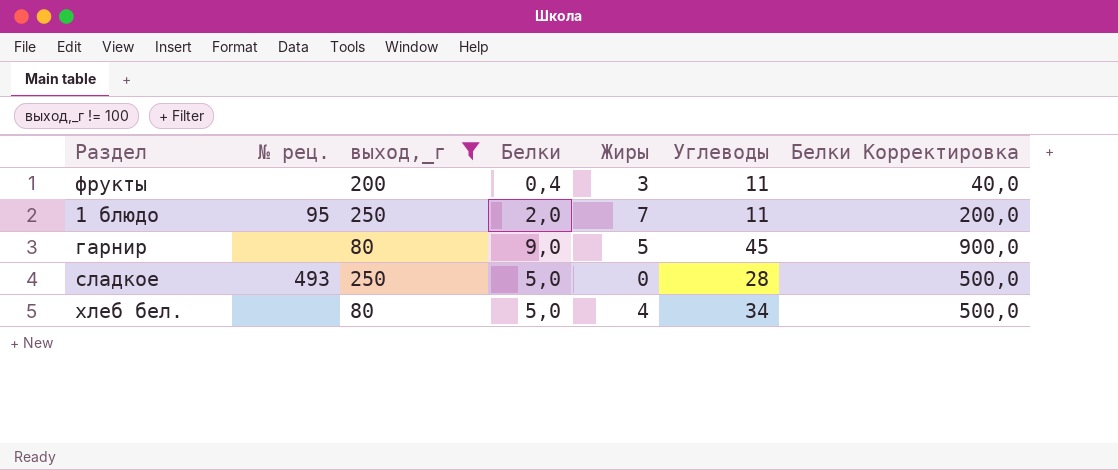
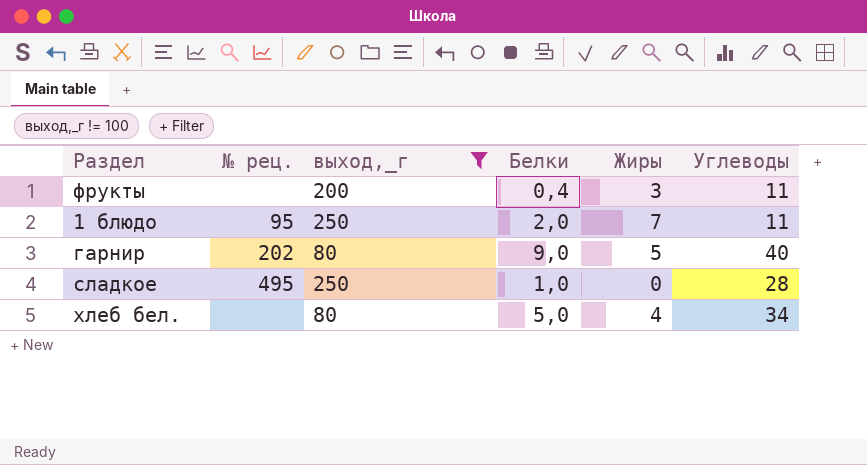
column Белки Корректировка | formula: [Белки] * 100 -> none
гарнир | № рец.: none -> 202
гарнир | Углеводы: 45 -> 40
сладкое | № рец.: 493 -> 495
сладкое | Белки: 5,0 -> 1,0

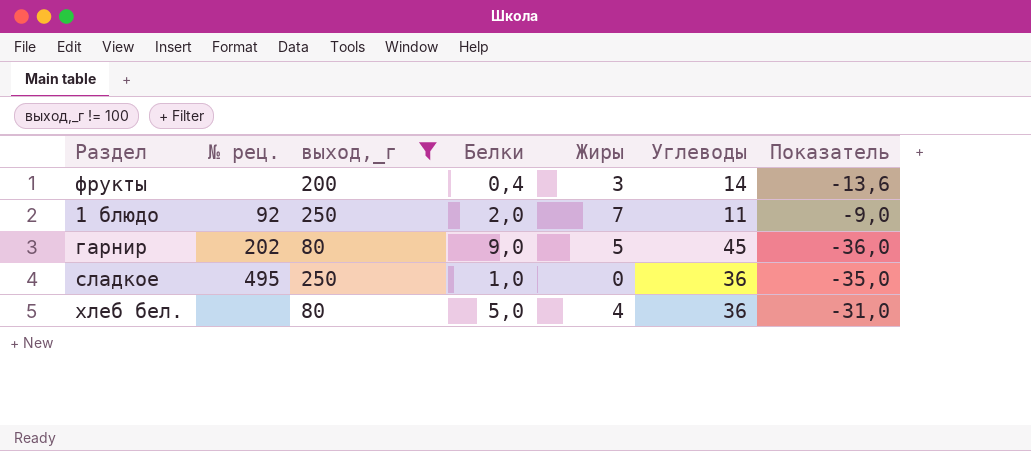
column Показатель | formula: none -> [Белки] - [Углеводы]
фрукты | Углеводы: 11 -> 14
1 блюдо | № рец.: 95 -> 92
гарнир | Углеводы: 40 -> 45
сладкое | Углеводы: 28 -> 36
хлеб бел. | Углеводы: 34 -> 36

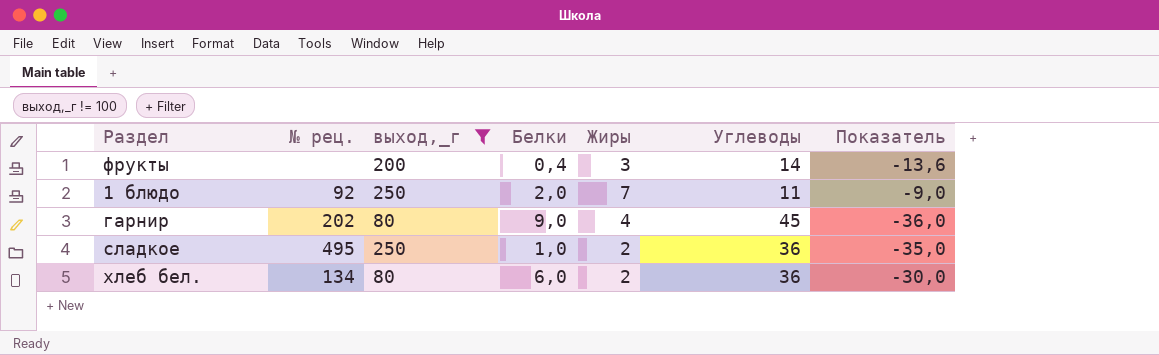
гарнир | Жиры: 5 -> 4
сладкое | Жиры: 0 -> 2
хлеб бел. | № рец.: none -> 134
хлеб бел. | Белки: 5,0 -> 6,0
хлеб бел. | Жиры: 4 -> 2
хлеб бел. | Показатель: -31,0 -> -30,0

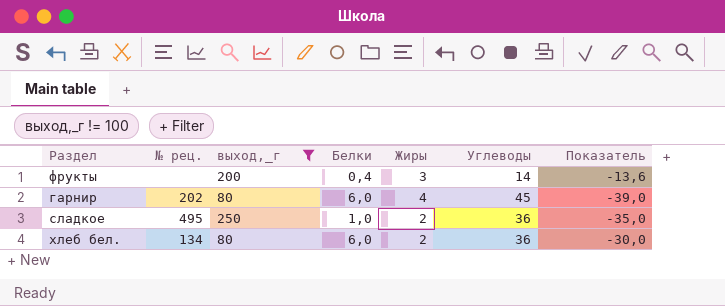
row 1 блюдо: 92 | 250 | 2,0 | 7 | 11 | -9,0 -> none
гарнир | Белки: 9,0 -> 6,0
гарнир | Показатель: -36,0 -> -39,0

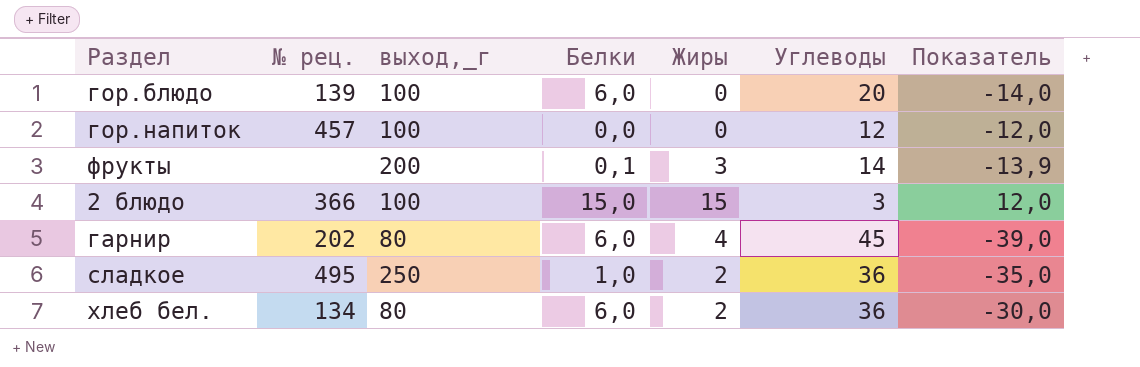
filter: выход,_г != 100 -> none
фрукты | Белки: 0,4 -> 0,1
фрукты | Показатель: -13,6 -> -13,9

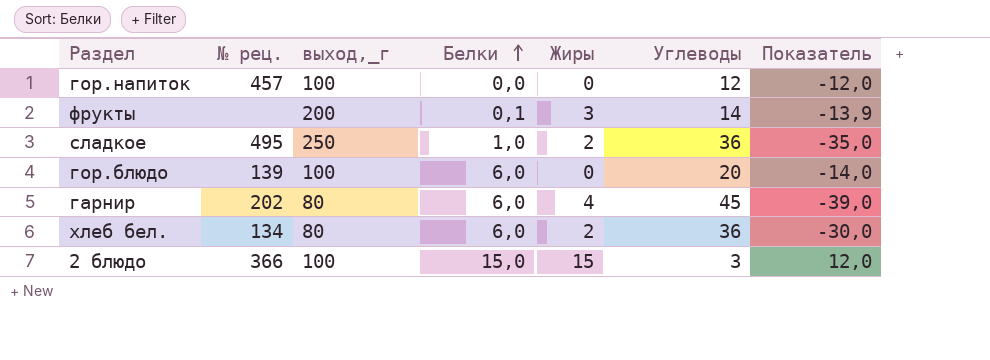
row order: none -> Белки ascending

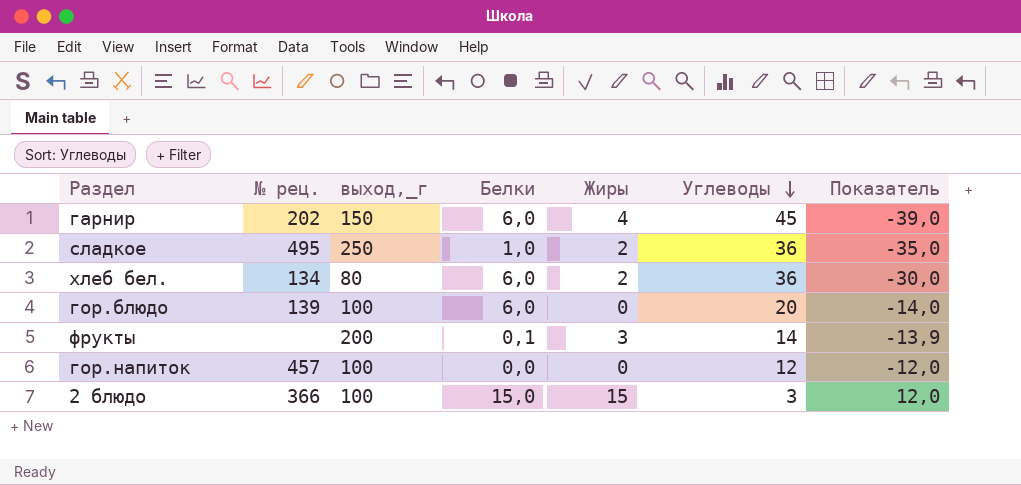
row order: Белки ascending -> Углеводы descending
гарнир | выход,_г: 80 -> 150

